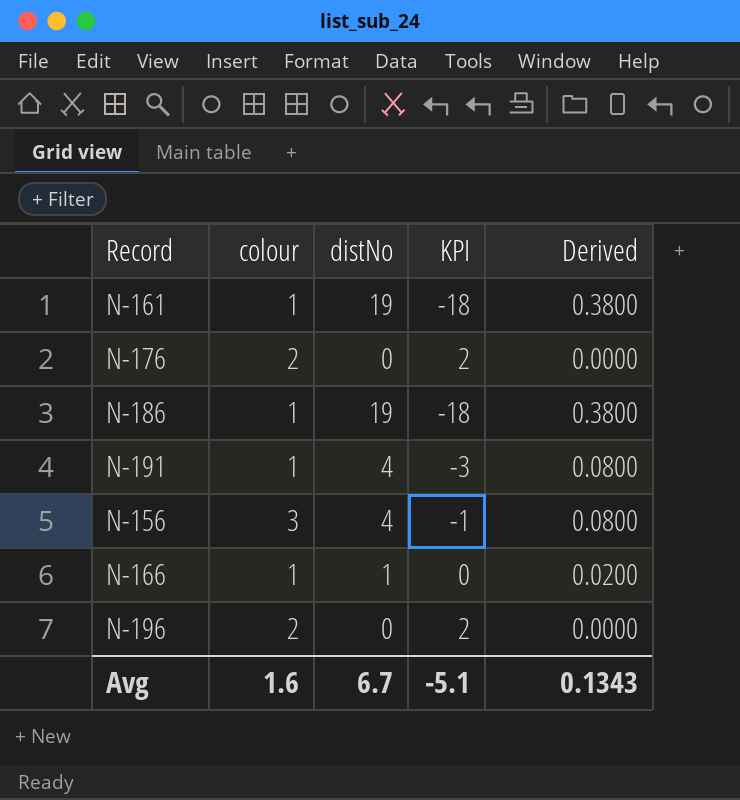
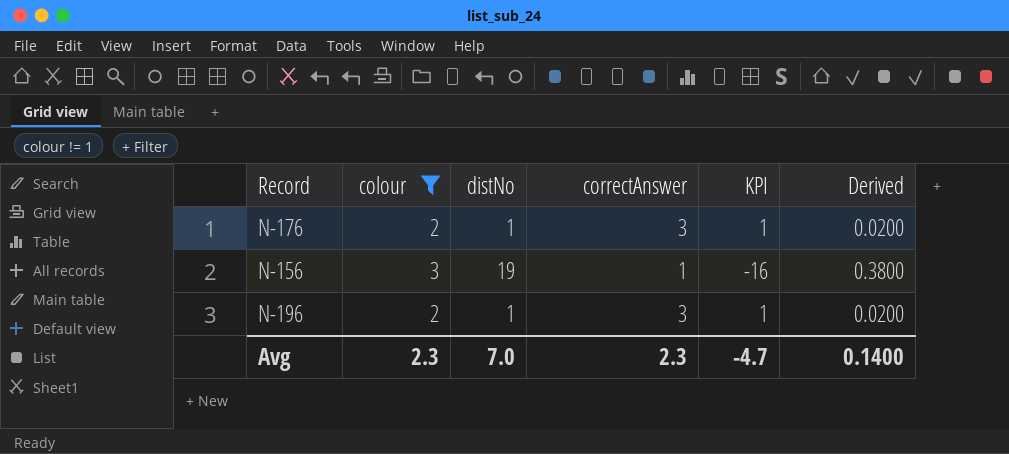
filter: none -> colour != 1
column correctAnswer | position: none -> 4
N-176 | distNo: 0 -> 1
N-176 | KPI: 2 -> 1
N-176 | Derived: 0.0000 -> 0.0200
N-156 | distNo: 4 -> 19
N-156 | KPI: -1 -> -16
N-156 | Derived: 0.0800 -> 0.3800
N-196 | distNo: 0 -> 1
N-196 | KPI: 2 -> 1
N-196 | Derived: 0.0000 -> 0.0200
Avg | colour: 1.6 -> 2.3
Avg | distNo: 6.7 -> 7.0
Avg | KPI: -5.1 -> -4.7
Avg | Derived: 0.1343 -> 0.1400

